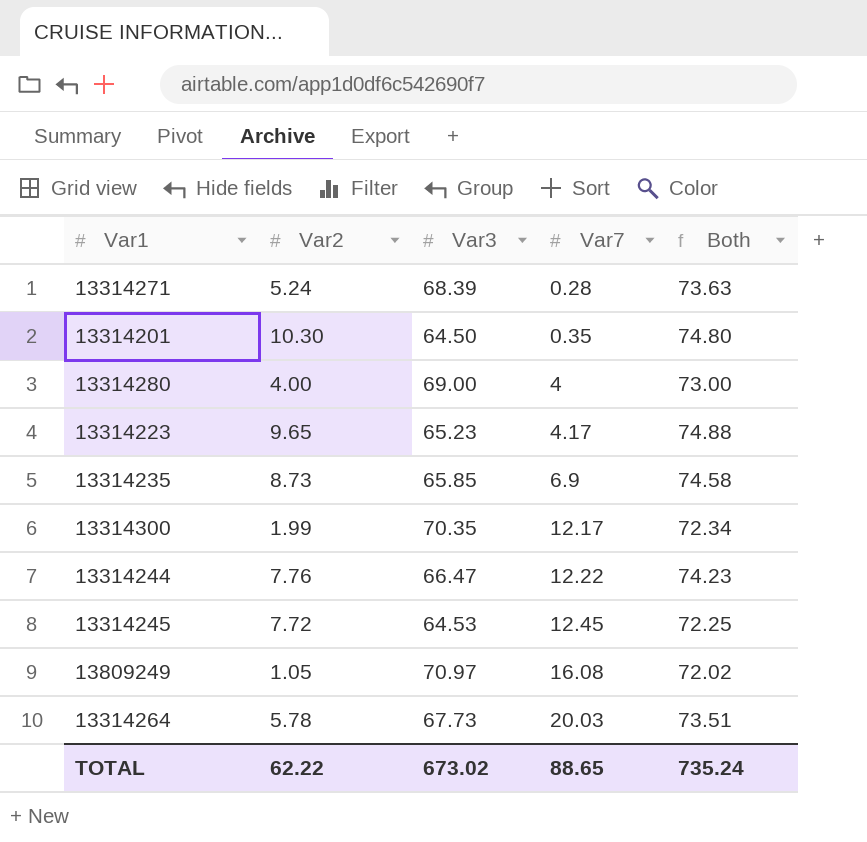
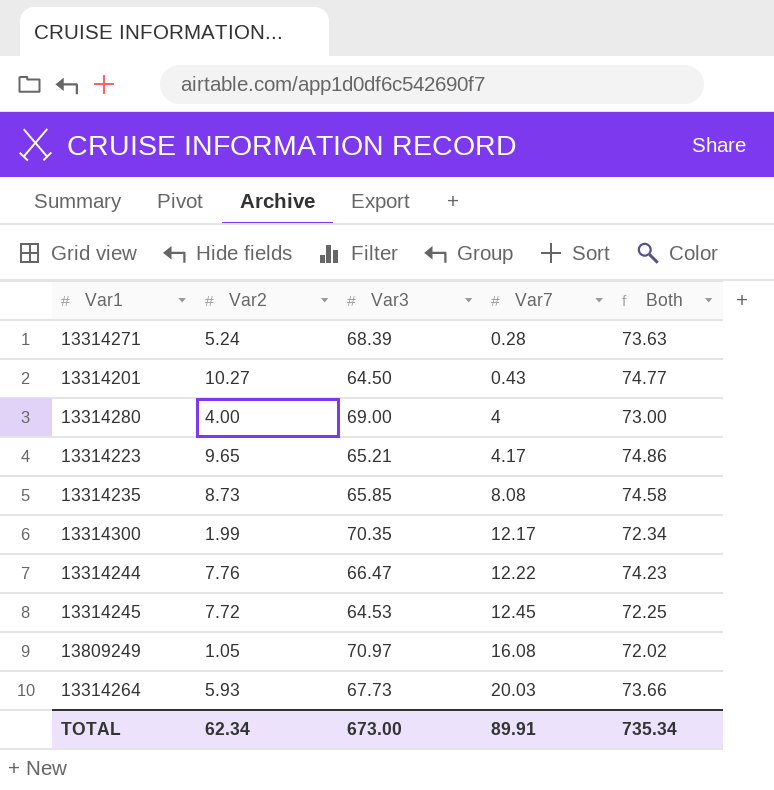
13314201 | Var2: 10.30 -> 10.27
13314201 | Var7: 0.35 -> 0.43
13314201 | Both: 74.80 -> 74.77
13314223 | Var3: 65.23 -> 65.21
13314223 | Both: 74.88 -> 74.86
13314235 | Var7: 6.9 -> 8.08
13314264 | Var2: 5.78 -> 5.93
13314264 | Both: 73.51 -> 73.66
TOTAL | Var2: 62.22 -> 62.34
TOTAL | Var3: 673.02 -> 673.00
TOTAL | Var7: 88.65 -> 89.91
TOTAL | Both: 735.24 -> 735.34

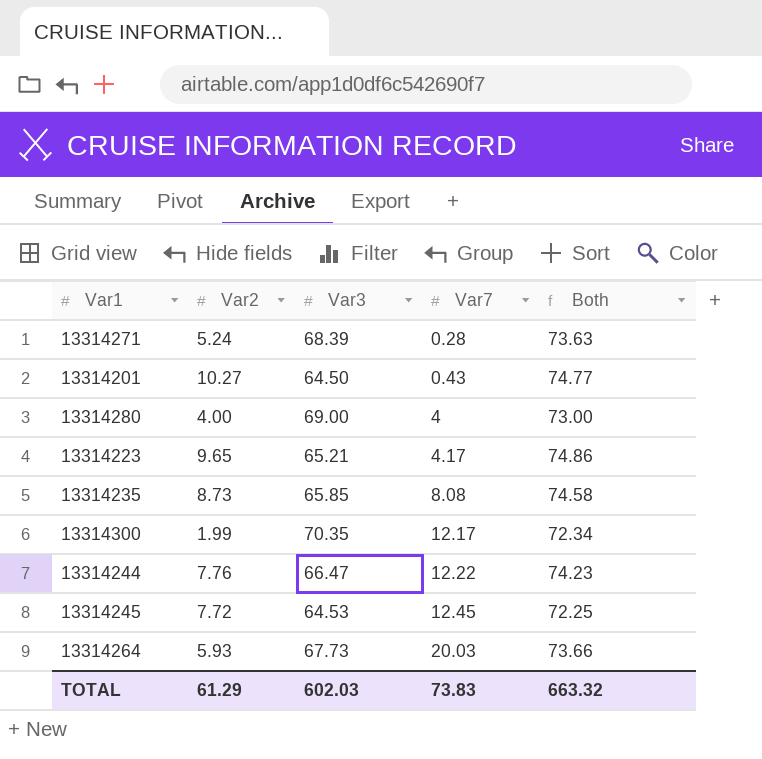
row 13809249: 1.05 | 70.97 | 16.08 | 72.02 -> none
TOTAL | Var2: 62.34 -> 61.29
TOTAL | Var3: 673.00 -> 602.03
TOTAL | Var7: 89.91 -> 73.83
TOTAL | Both: 735.34 -> 663.32

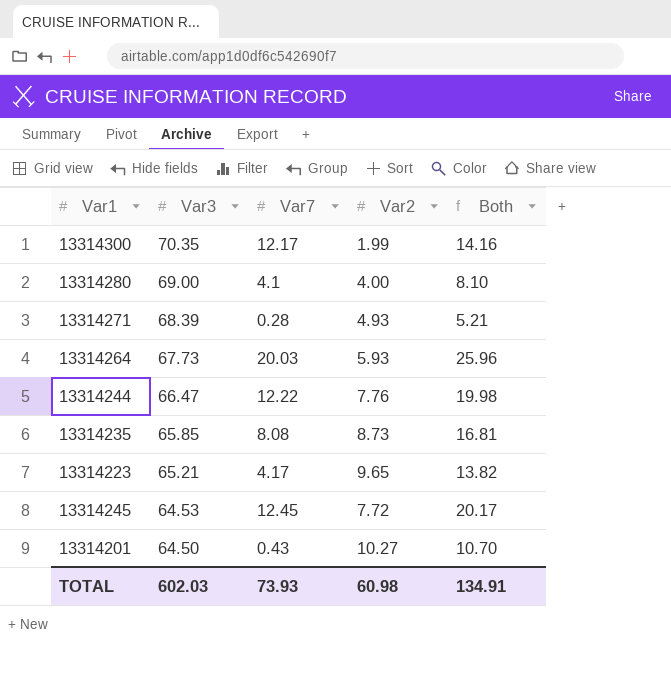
row order: Var7 ascending -> Var3 descending
column Var2 | position: 2 -> 4
column Both | formula: [Var2] + [Var3] -> [Var7] + [Var2]
13314280 | Var7: 4 -> 4.1
13314271 | Var2: 5.24 -> 4.93
TOTAL | Var7: 73.83 -> 73.93
TOTAL | Var2: 61.29 -> 60.98
TOTAL | Both: 663.32 -> 134.91

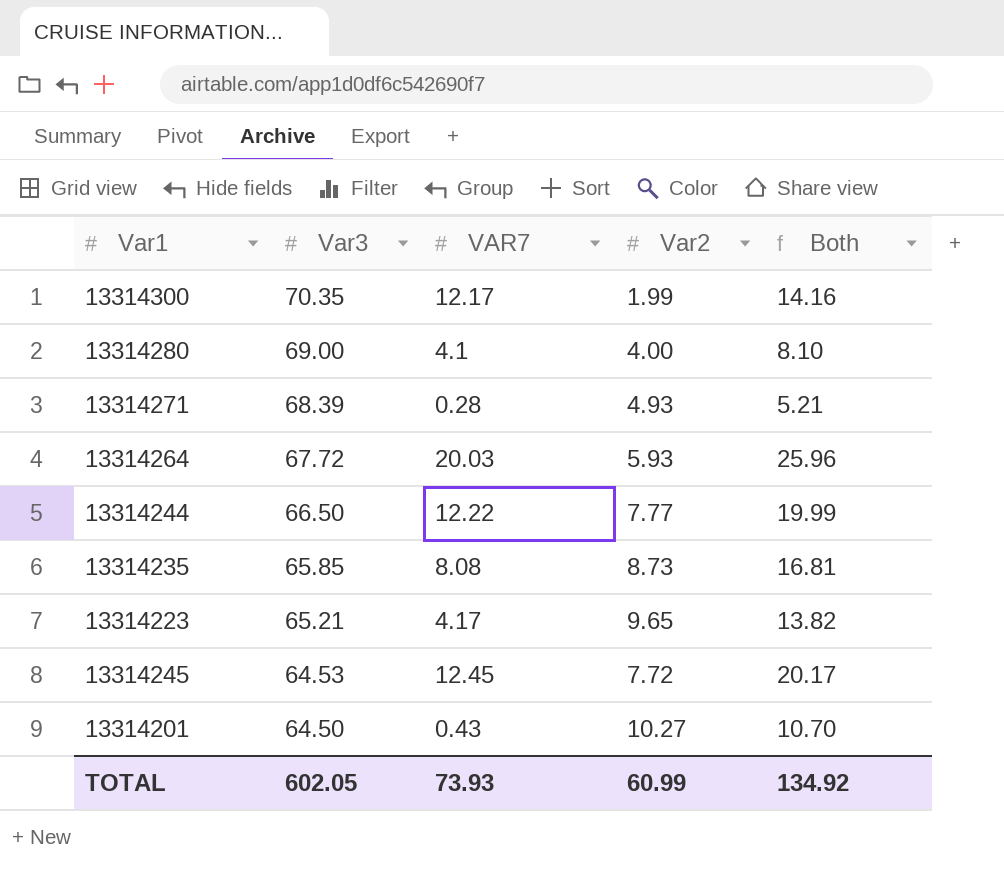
column name: Var7 -> VAR7
13314264 | Var3: 67.73 -> 67.72
13314244 | Var3: 66.47 -> 66.50
13314244 | Var2: 7.76 -> 7.77
13314244 | Both: 19.98 -> 19.99
TOTAL | Var3: 602.03 -> 602.05
TOTAL | Var2: 60.98 -> 60.99
TOTAL | Both: 134.91 -> 134.92

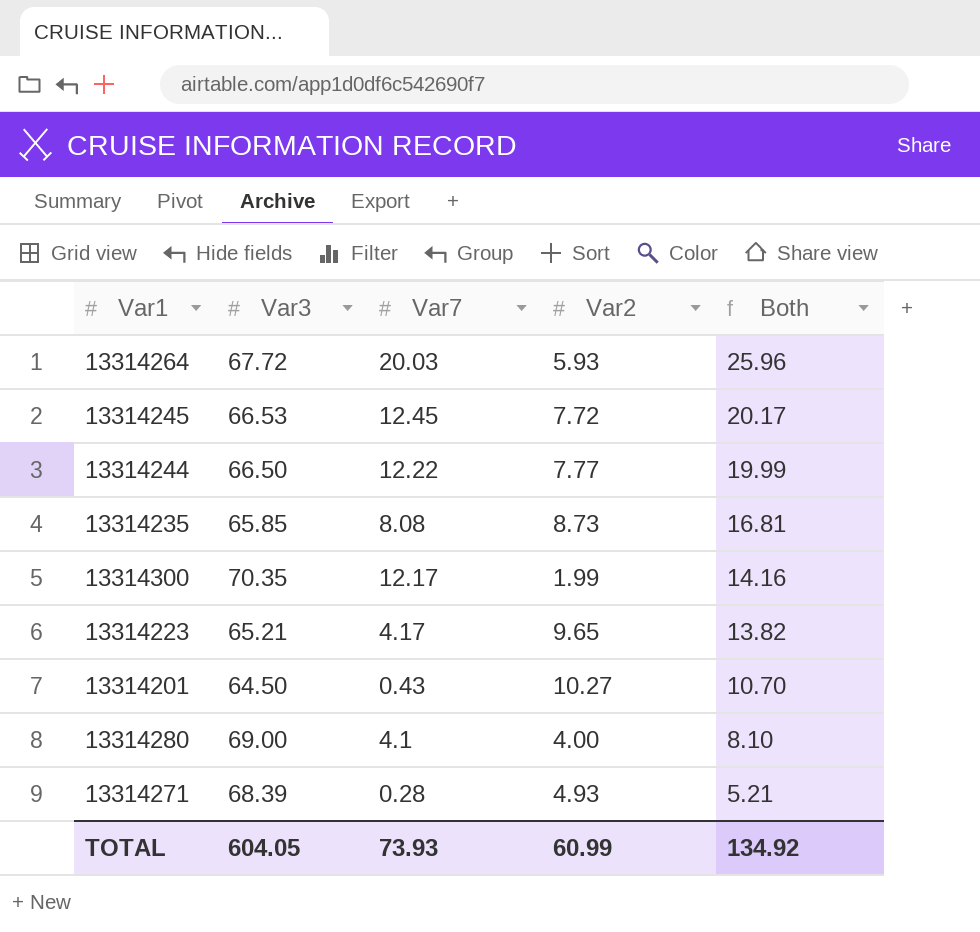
row order: Var3 descending -> Both descending
column name: VAR7 -> Var7
13314245 | Var3: 64.53 -> 66.53
TOTAL | Var3: 602.05 -> 604.05

